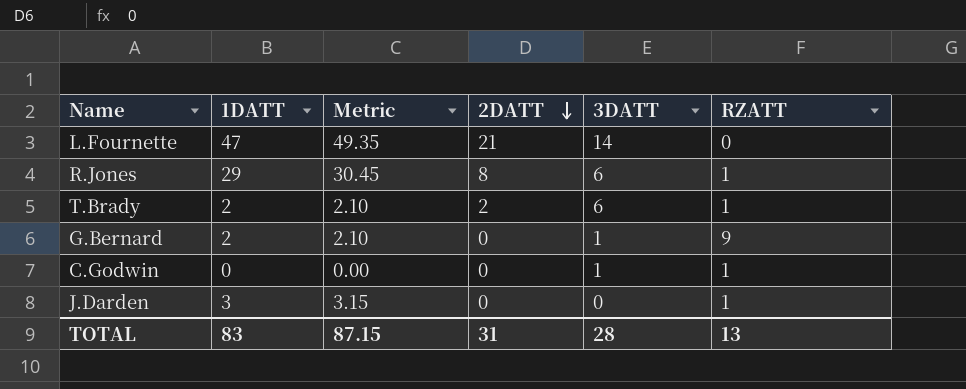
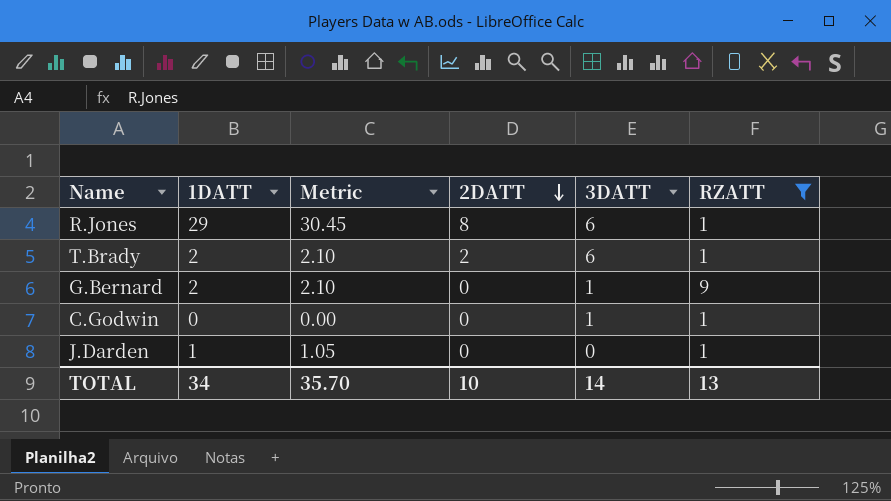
filter: none -> RZATT != 0
J.Darden | 1DATT: 3 -> 1
J.Darden | Metric: 3.15 -> 1.05
TOTAL | 1DATT: 83 -> 34
TOTAL | Metric: 87.15 -> 35.70
TOTAL | 2DATT: 31 -> 10
TOTAL | 3DATT: 28 -> 14

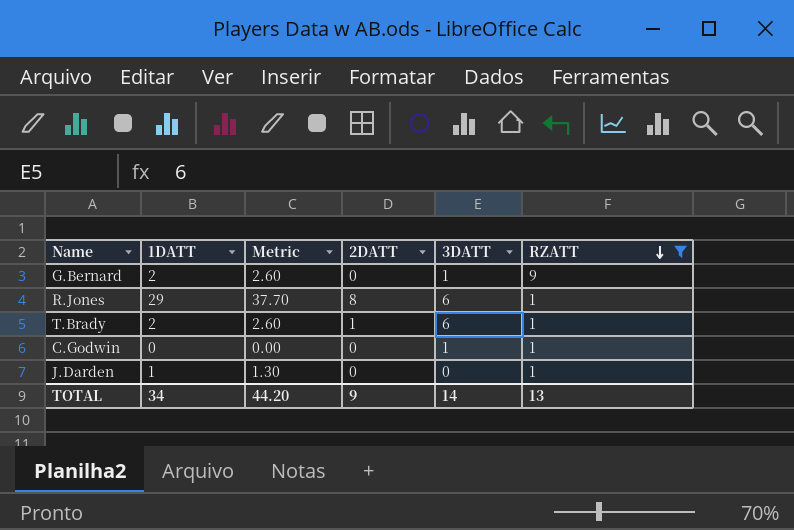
row order: 2DATT descending -> RZATT descending
column Metric | formula: [1DATT] * 1.05 -> [1DATT] * 1.3
T.Brady | 2DATT: 2 -> 1
TOTAL | Metric: 35.70 -> 44.20
TOTAL | 2DATT: 10 -> 9

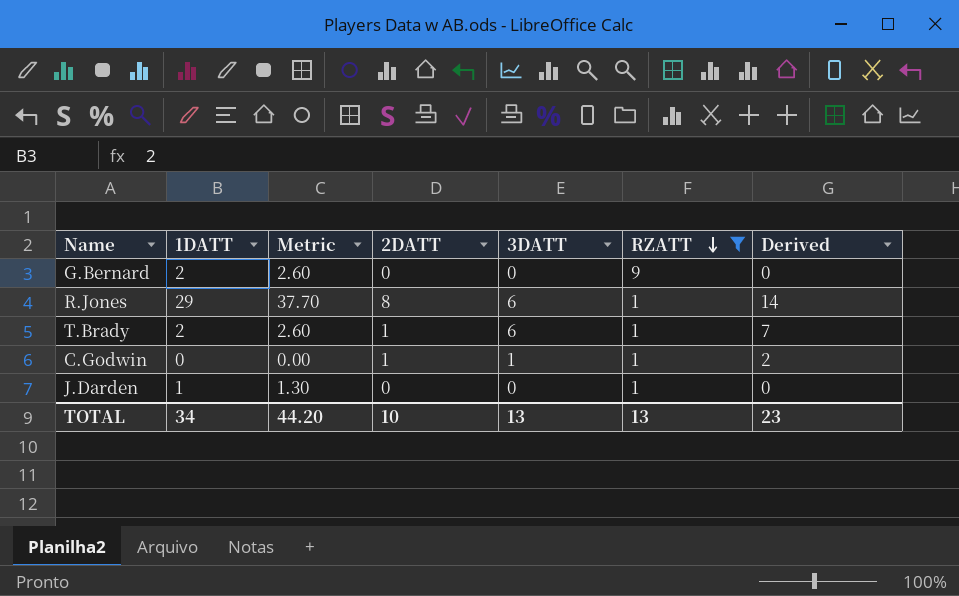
column Derived | formula: none -> [2DATT] + [3DATT]
G.Bernard | 3DATT: 1 -> 0
C.Godwin | 2DATT: 0 -> 1
TOTAL | 2DATT: 9 -> 10
TOTAL | 3DATT: 14 -> 13

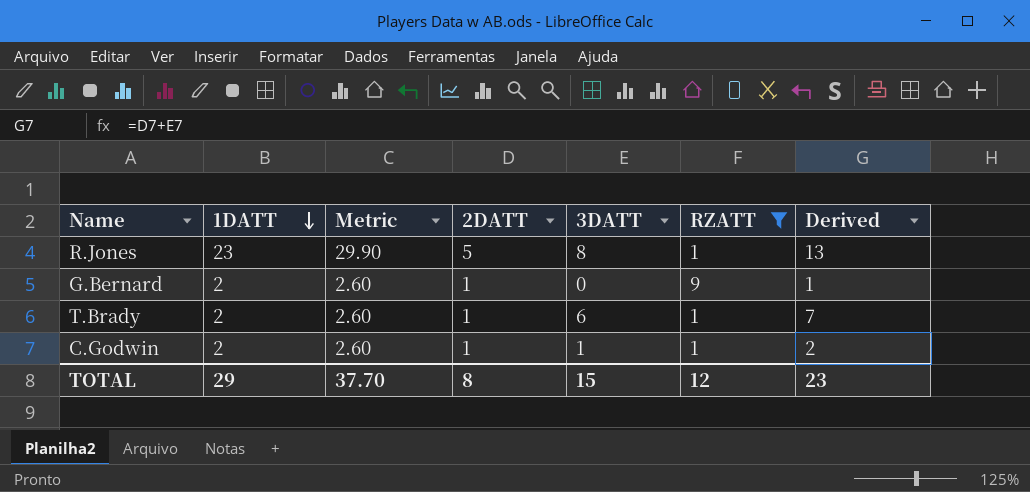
row order: RZATT descending -> 1DATT descending
row J.Darden: 1 | 1.30 | 0 | 0 | 1 | 0 -> none
R.Jones | 1DATT: 29 -> 23
R.Jones | Metric: 37.70 -> 29.90
R.Jones | 2DATT: 8 -> 5
R.Jones | 3DATT: 6 -> 8
R.Jones | Derived: 14 -> 13
G.Bernard | 2DATT: 0 -> 1
G.Bernard | Derived: 0 -> 1
C.Godwin | 1DATT: 0 -> 2
C.Godwin | Metric: 0.00 -> 2.60
TOTAL | 1DATT: 34 -> 29
TOTAL | Metric: 44.20 -> 37.70
TOTAL | 2DATT: 10 -> 8
TOTAL | 3DATT: 13 -> 15
TOTAL | RZATT: 13 -> 12

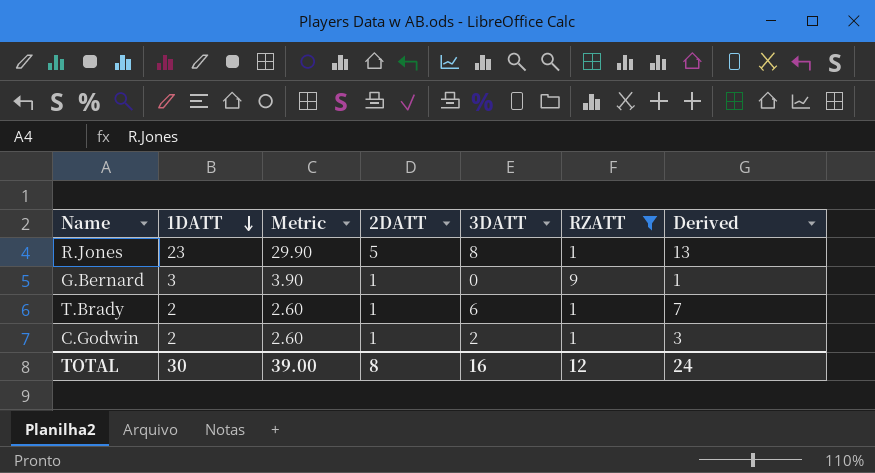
G.Bernard | 1DATT: 2 -> 3
G.Bernard | Metric: 2.60 -> 3.90
C.Godwin | 3DATT: 1 -> 2
C.Godwin | Derived: 2 -> 3
TOTAL | 1DATT: 29 -> 30
TOTAL | Metric: 37.70 -> 39.00
TOTAL | 3DATT: 15 -> 16
TOTAL | Derived: 23 -> 24

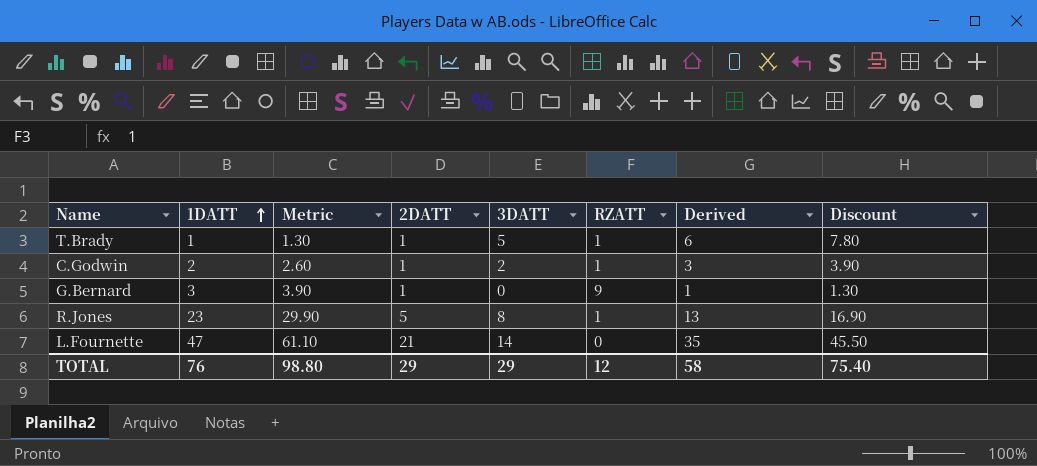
filter: RZATT != 0 -> none
row order: 1DATT descending -> 1DATT ascending
column Discount | formula: none -> [Derived] * 1.3
T.Brady | 1DATT: 2 -> 1
T.Brady | Metric: 2.60 -> 1.30
T.Brady | 3DATT: 6 -> 5
T.Brady | Derived: 7 -> 6
TOTAL | 1DATT: 30 -> 76
TOTAL | Metric: 39.00 -> 98.80
TOTAL | 2DATT: 8 -> 29
TOTAL | 3DATT: 16 -> 29
TOTAL | Derived: 24 -> 58

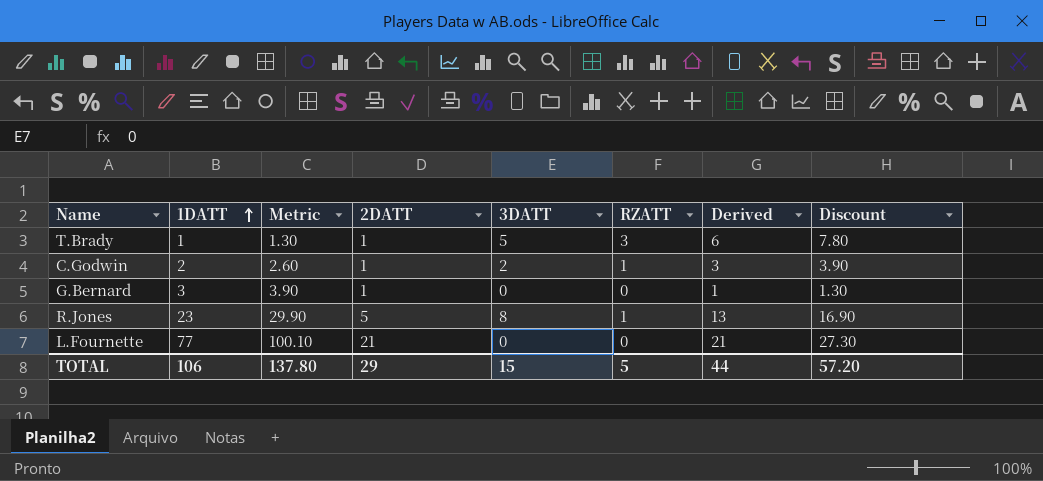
T.Brady | RZATT: 1 -> 3
G.Bernard | RZATT: 9 -> 0
L.Fournette | 1DATT: 47 -> 77
L.Fournette | Metric: 61.10 -> 100.10
L.Fournette | 3DATT: 14 -> 0
L.Fournette | Derived: 35 -> 21
L.Fournette | Discount: 45.50 -> 27.30
TOTAL | 1DATT: 76 -> 106
TOTAL | Metric: 98.80 -> 137.80
TOTAL | 3DATT: 29 -> 15
TOTAL | RZATT: 12 -> 5
TOTAL | Derived: 58 -> 44
TOTAL | Discount: 75.40 -> 57.20

